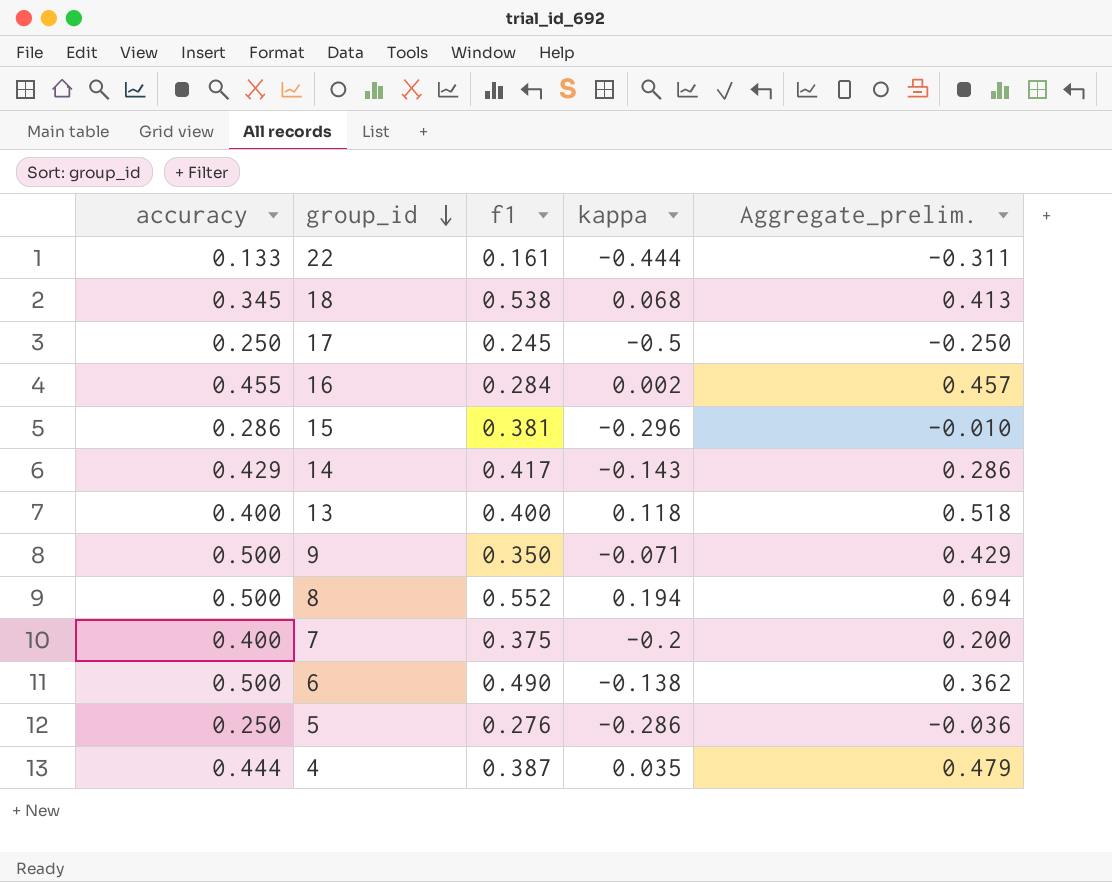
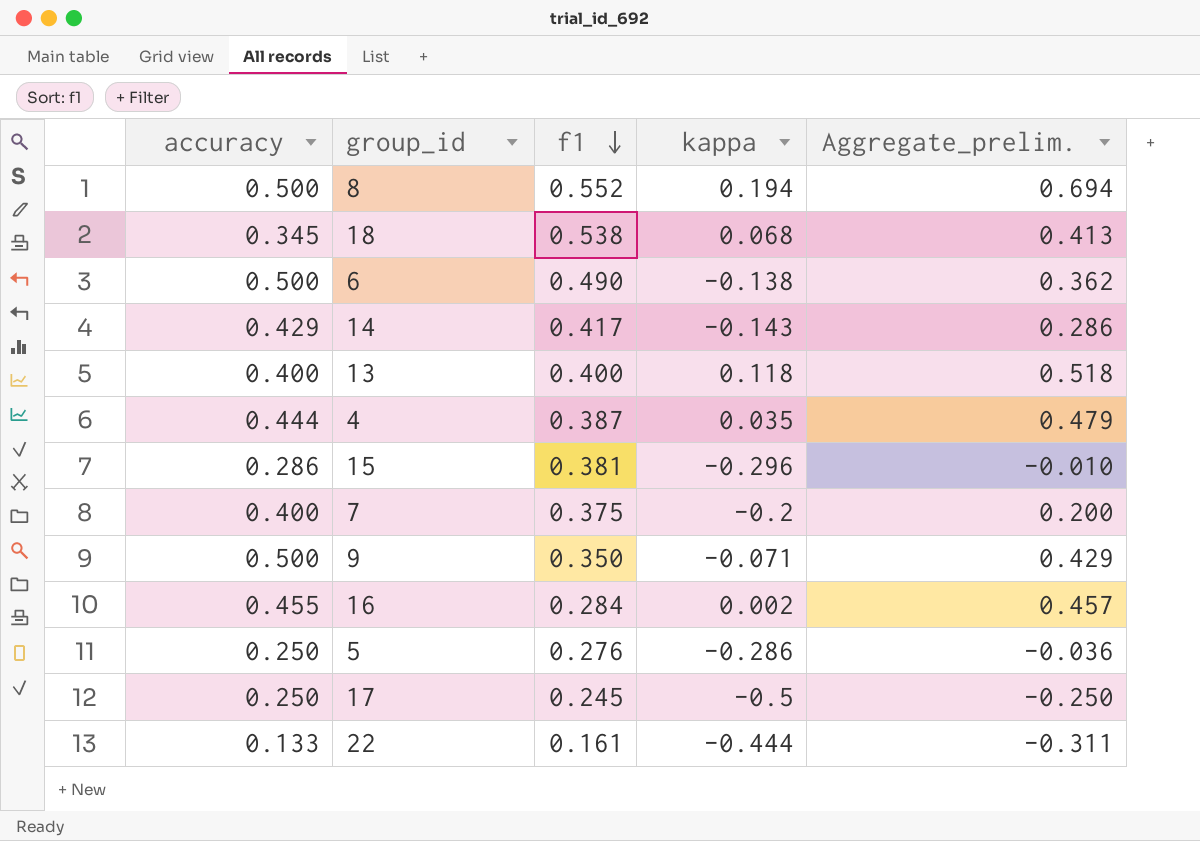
row order: group_id descending -> f1 descending

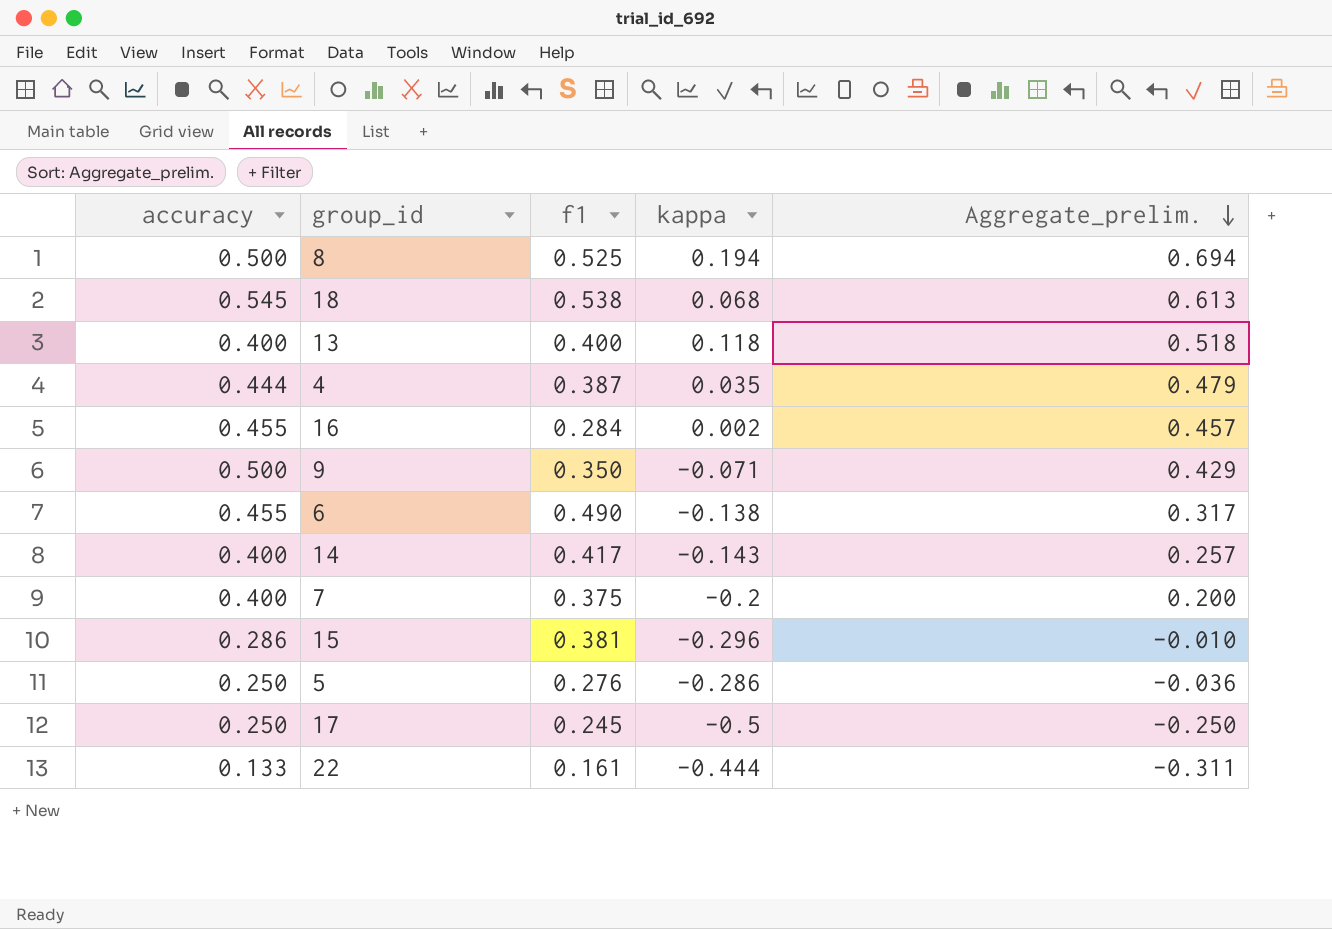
row order: f1 descending -> Aggregate_prelim. descending
8 | f1: 0.552 -> 0.525
18 | accuracy: 0.345 -> 0.545
18 | Aggregate_prelim.: 0.413 -> 0.613
6 | accuracy: 0.500 -> 0.455
6 | Aggregate_prelim.: 0.362 -> 0.317
14 | accuracy: 0.429 -> 0.400
14 | Aggregate_prelim.: 0.286 -> 0.257

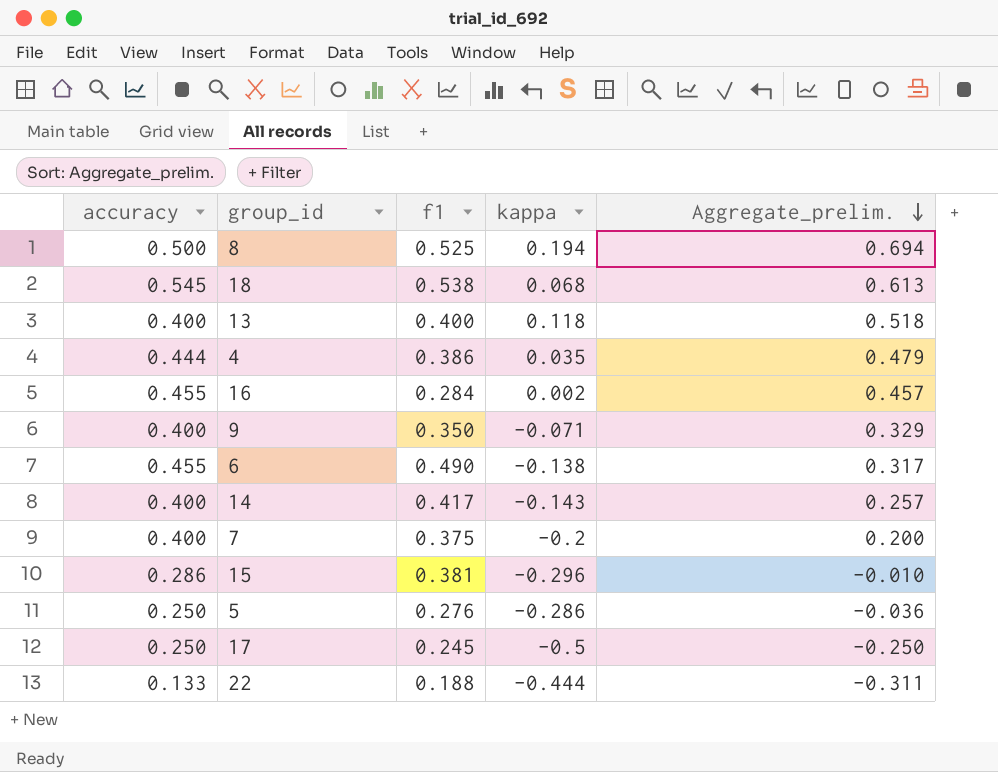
4 | f1: 0.387 -> 0.386
9 | accuracy: 0.500 -> 0.400
9 | Aggregate_prelim.: 0.429 -> 0.329
22 | f1: 0.161 -> 0.188

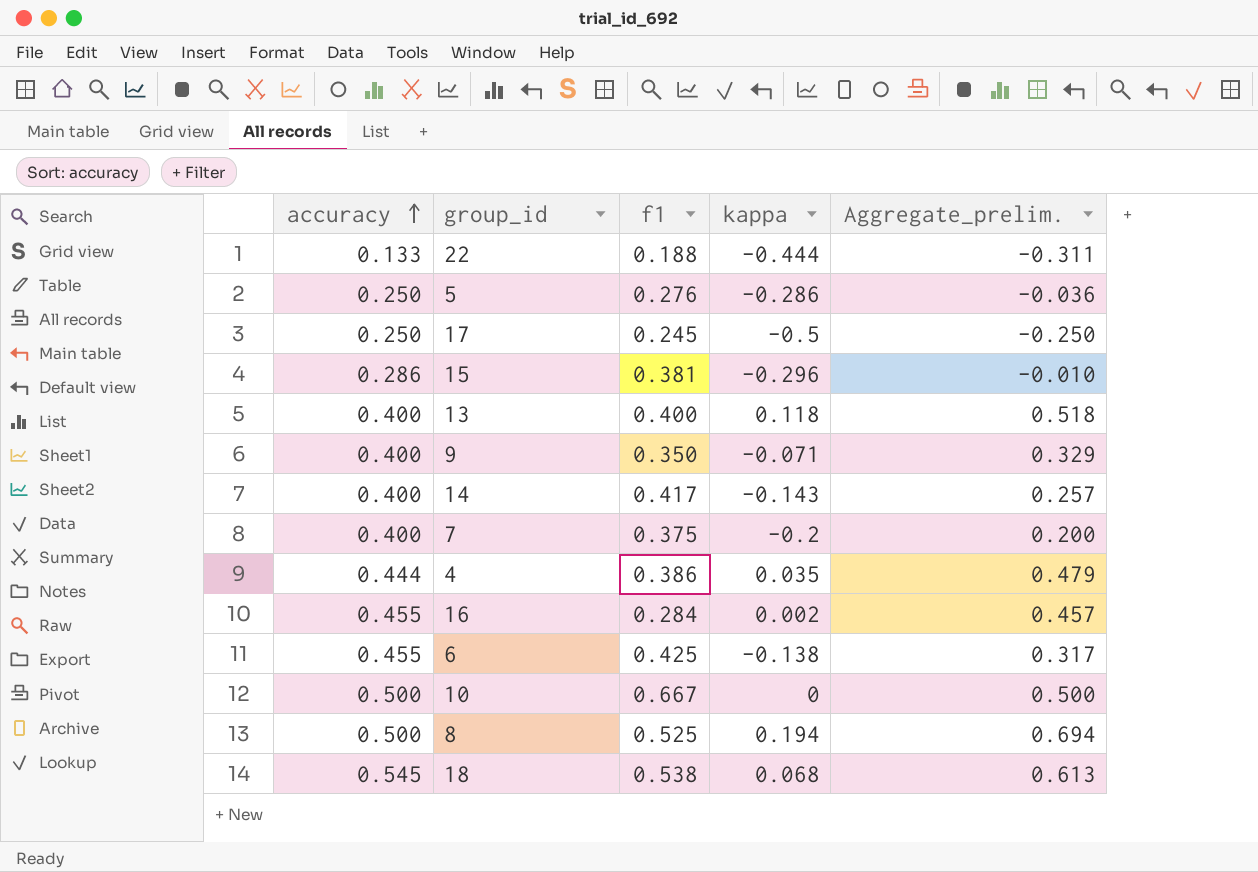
row order: Aggregate_prelim. descending -> accuracy ascending
6 | f1: 0.490 -> 0.425
row 10: none -> 0.500 | 0.667 | 0 | 0.500

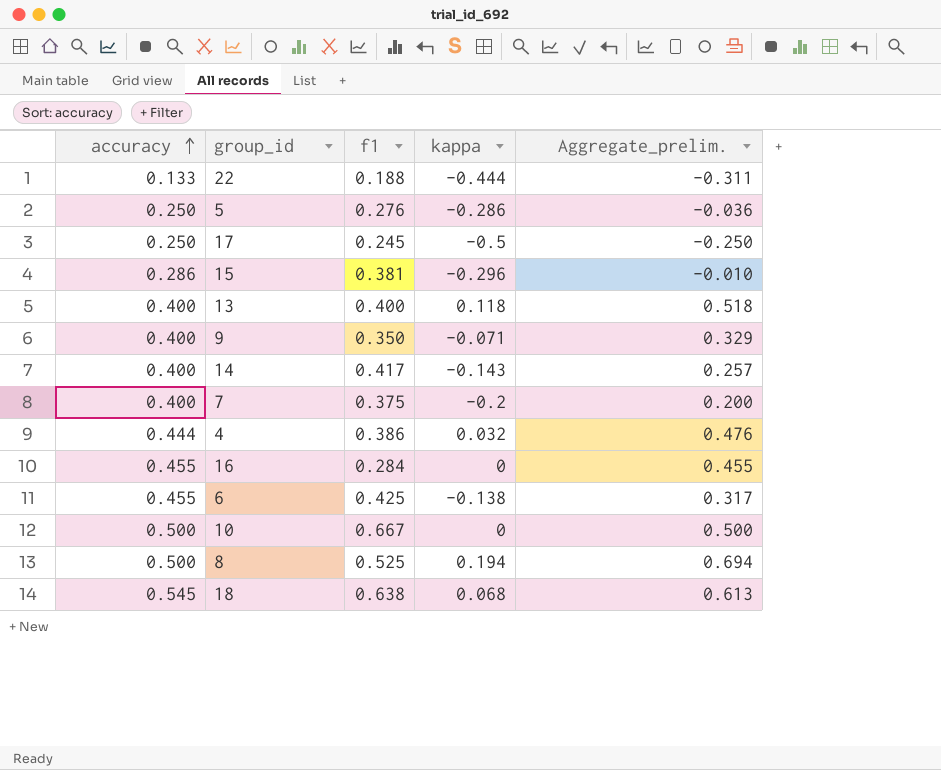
4 | kappa: 0.035 -> 0.032
4 | Aggregate_prelim.: 0.479 -> 0.476
16 | kappa: 0.002 -> 0
16 | Aggregate_prelim.: 0.457 -> 0.455
18 | f1: 0.538 -> 0.638

